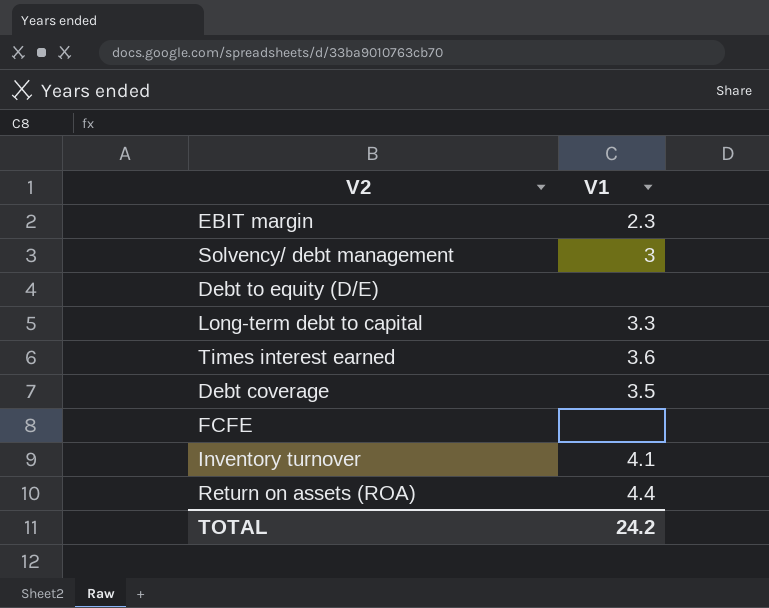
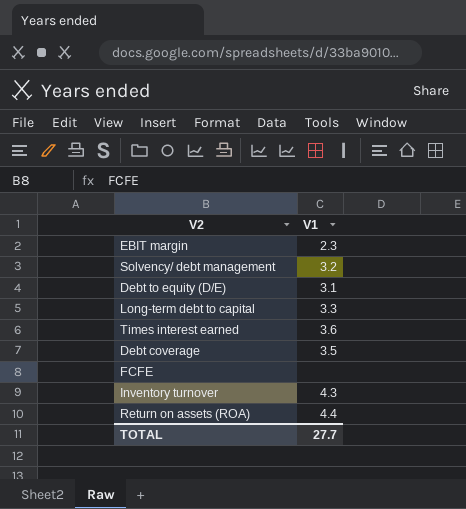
Solvency/ debt management | V1: 3 -> 3.2
Debt to equity (D/E) | V1: none -> 3.1
Inventory turnover | V1: 4.1 -> 4.3
TOTAL | V1: 24.2 -> 27.7

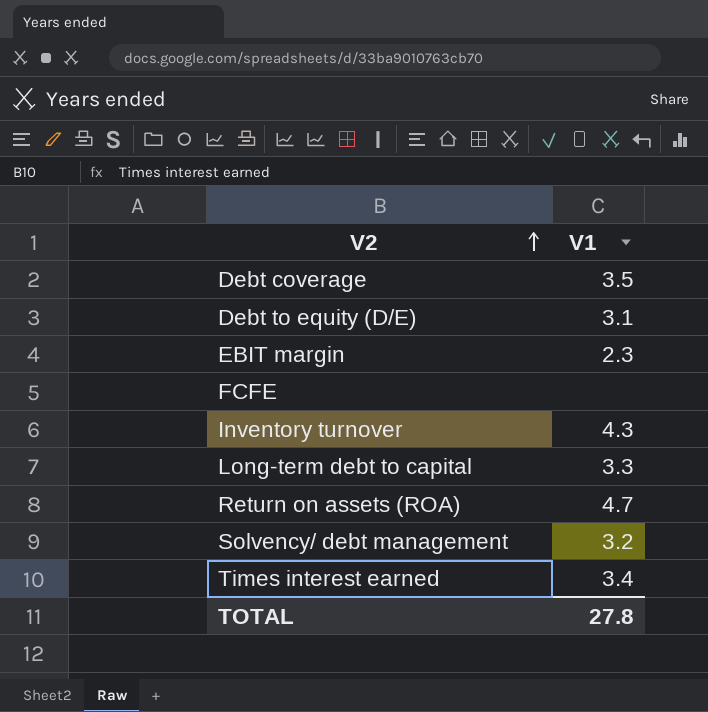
row order: none -> V2 ascending
Return on assets (ROA) | V1: 4.4 -> 4.7
Times interest earned | V1: 3.6 -> 3.4
TOTAL | V1: 27.7 -> 27.8

